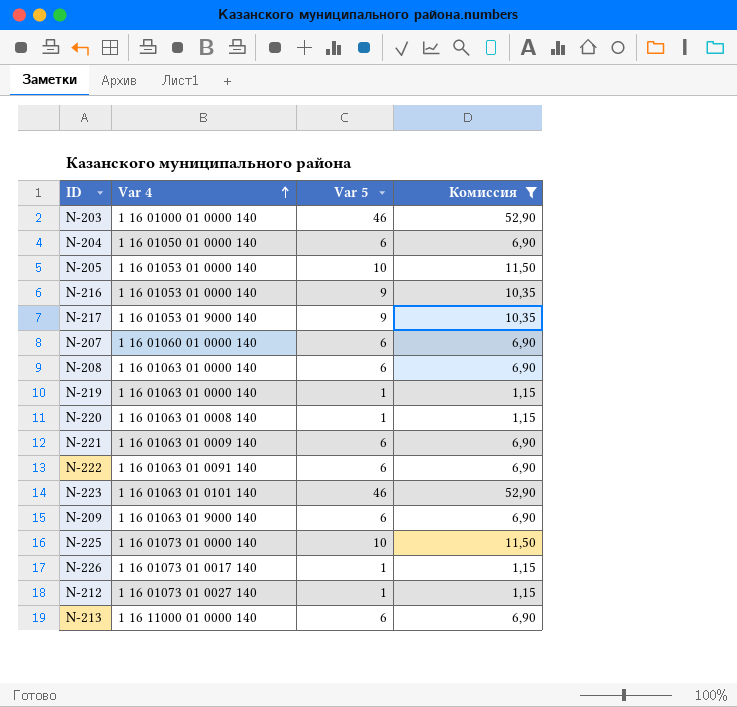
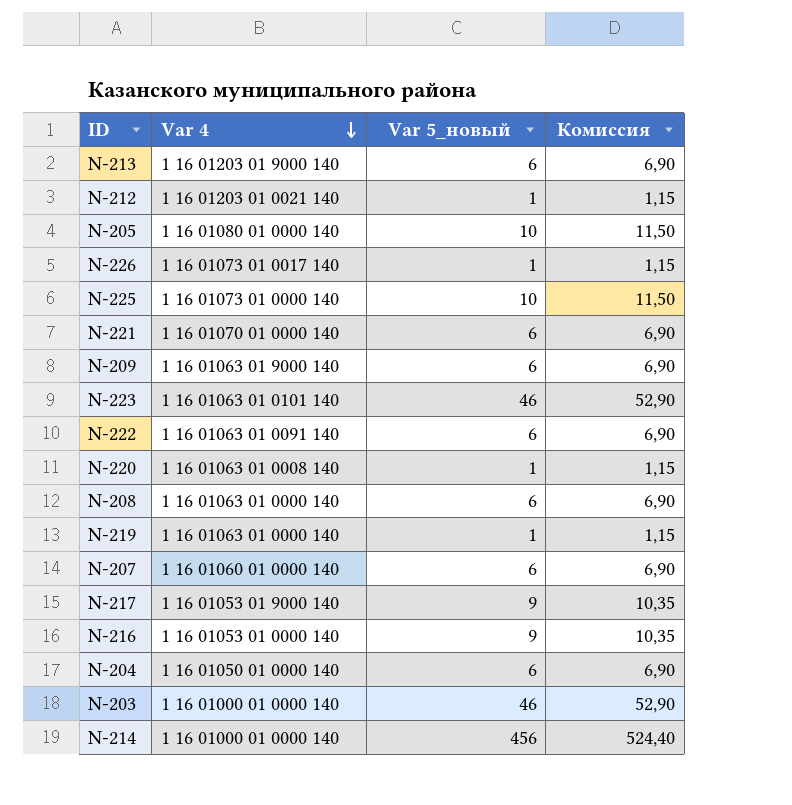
filter: Комиссия != 524,40 -> none
row order: Var 4 ascending -> Var 4 descending
column name: Var 5 -> Var 5_новый
N-213 | Var 4: 1 16 11000 01 0000 140 -> 1 16 01203 01 9000 140
N-212 | Var 4: 1 16 01073 01 0027 140 -> 1 16 01203 01 0021 140
N-205 | Var 4: 1 16 01053 01 0000 140 -> 1 16 01080 01 0000 140
N-221 | Var 4: 1 16 01063 01 0009 140 -> 1 16 01070 01 0000 140

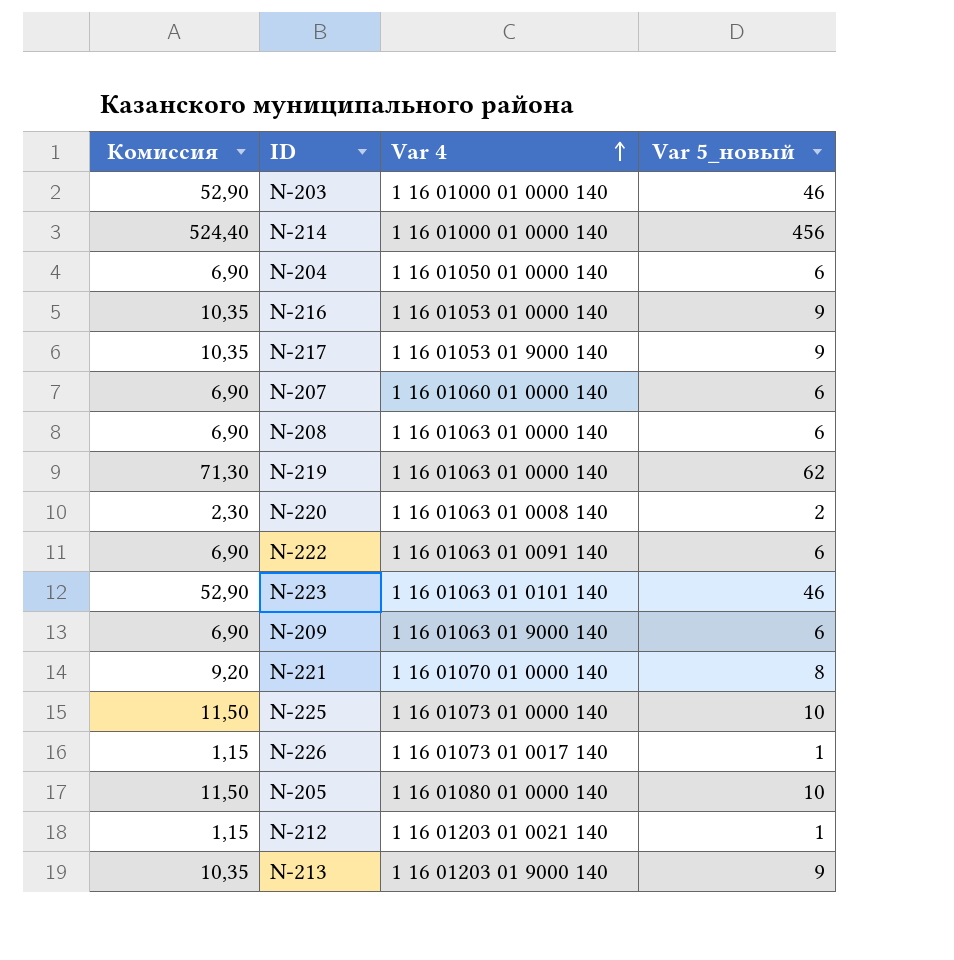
row order: Var 4 descending -> Var 4 ascending
column Комиссия | position: 4 -> 1
N-219 | Комиссия: 1,15 -> 71,30
N-219 | Var 5_новый: 1 -> 62
N-220 | Комиссия: 1,15 -> 2,30
N-220 | Var 5_новый: 1 -> 2
N-221 | Комиссия: 6,90 -> 9,20
N-221 | Var 5_новый: 6 -> 8
N-213 | Комиссия: 6,90 -> 10,35
N-213 | Var 5_новый: 6 -> 9

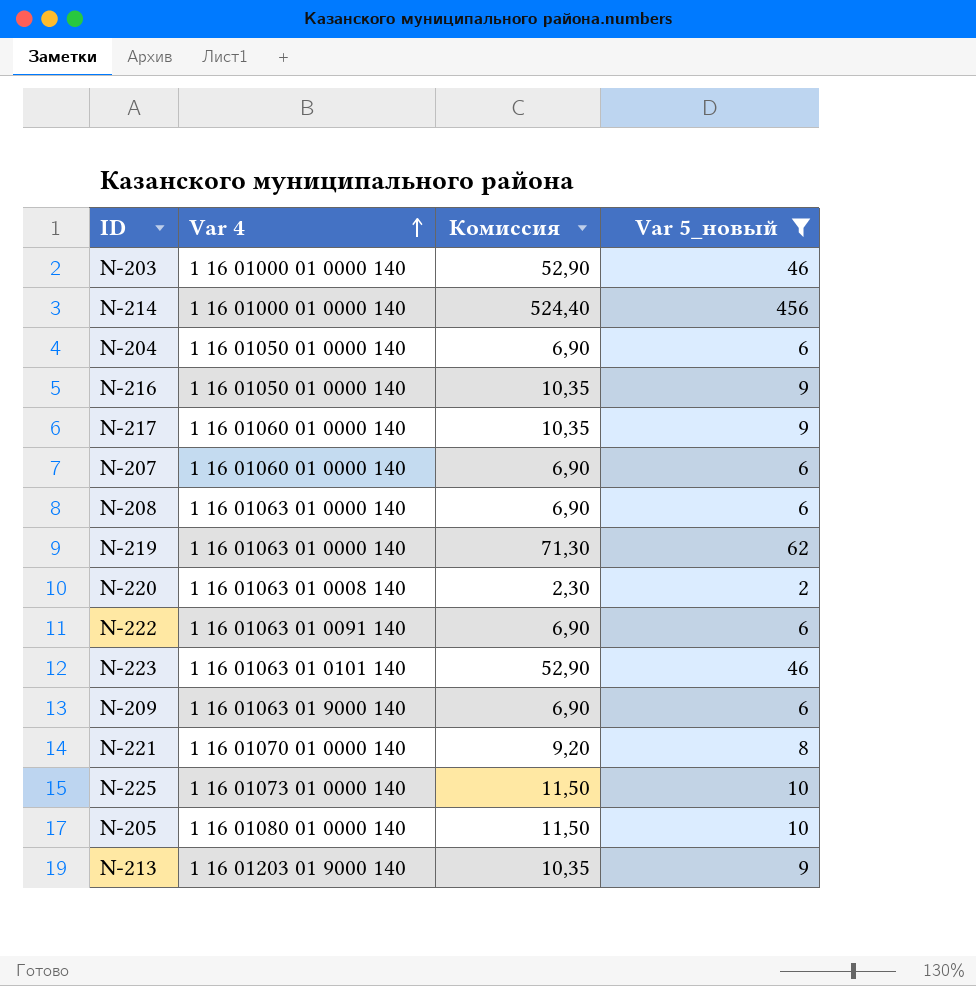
filter: none -> Var 5_новый != 1
column Комиссия | position: 1 -> 3
N-216 | Var 4: 1 16 01053 01 0000 140 -> 1 16 01050 01 0000 140
N-217 | Var 4: 1 16 01053 01 9000 140 -> 1 16 01060 01 0000 140

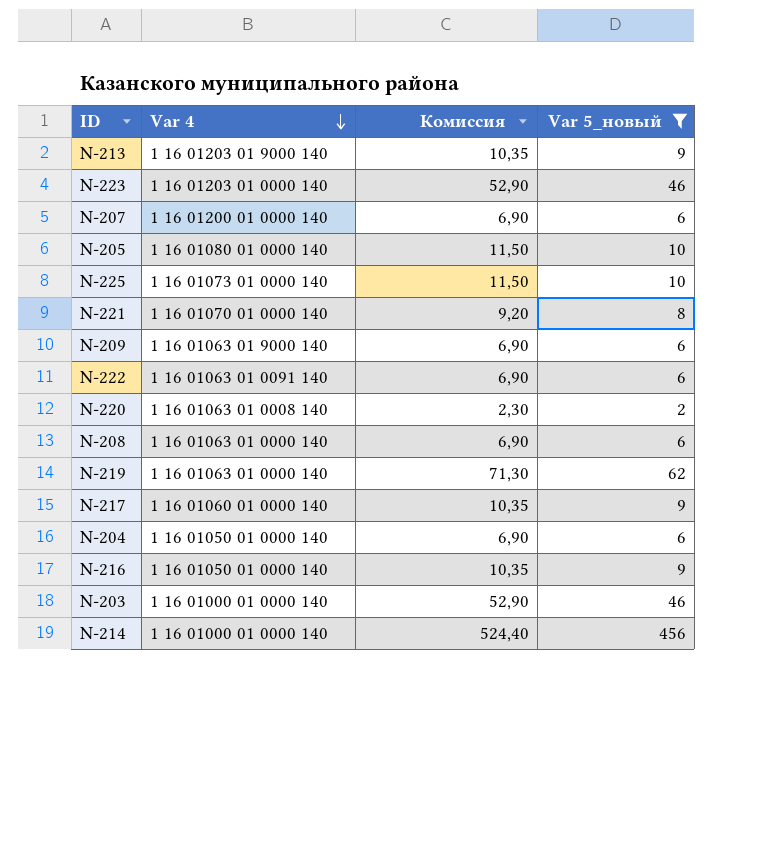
row order: Var 4 ascending -> Var 4 descending
N-223 | Var 4: 1 16 01063 01 0101 140 -> 1 16 01203 01 0000 140
N-207 | Var 4: 1 16 01060 01 0000 140 -> 1 16 01200 01 0000 140

